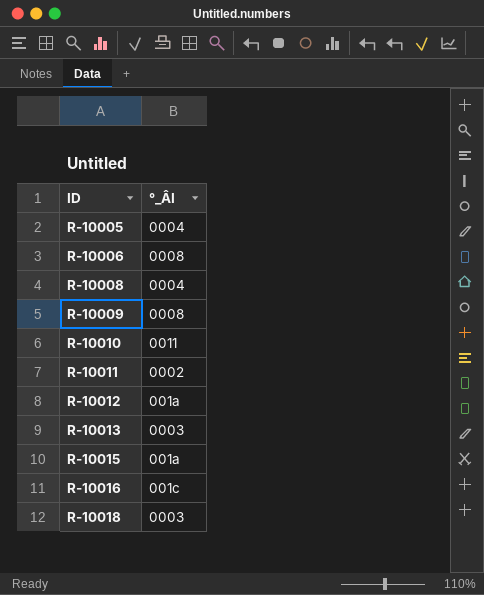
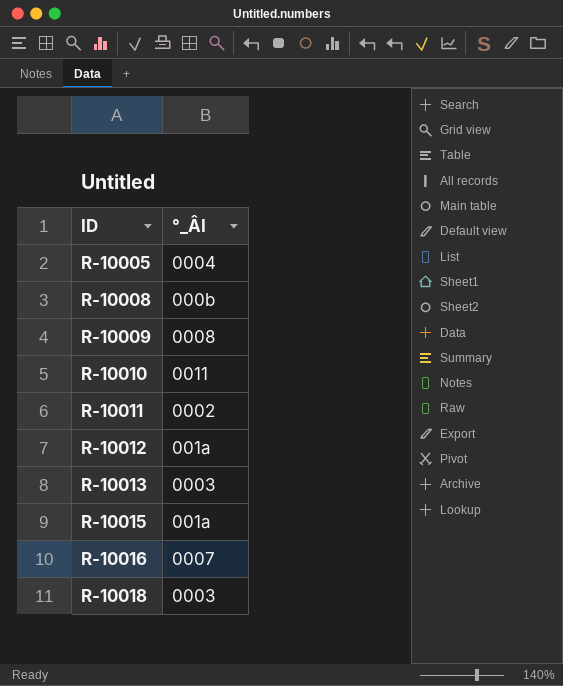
row R-10006: 0008 -> none
R-10008 | °_ÂI: 0004 -> 000b
R-10016 | °_ÂI: 001c -> 0007

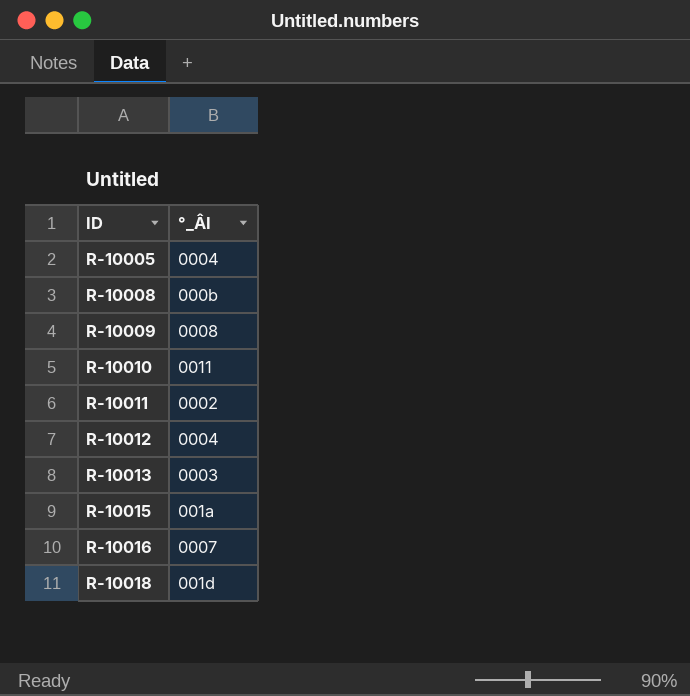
R-10012 | °_ÂI: 001a -> 0004
R-10018 | °_ÂI: 0003 -> 001d

